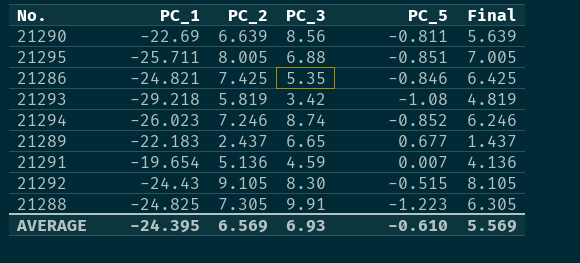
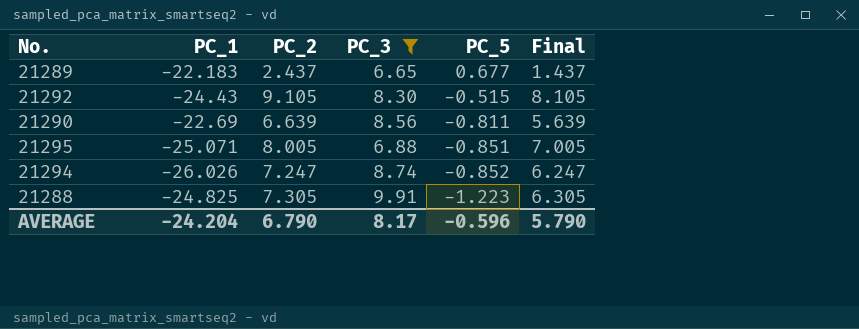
filter: none -> PC_3 >= 6.65
row order: none -> PC_5 descending
21295 | PC_1: -25.711 -> -25.071
21294 | PC_1: -26.023 -> -26.026
21294 | PC_2: 7.246 -> 7.247
21294 | Final: 6.246 -> 6.247
AVERAGE | PC_1: -24.395 -> -24.204
AVERAGE | PC_2: 6.569 -> 6.790
AVERAGE | PC_3: 6.93 -> 8.17
AVERAGE | PC_5: -0.610 -> -0.596
AVERAGE | Final: 5.569 -> 5.790

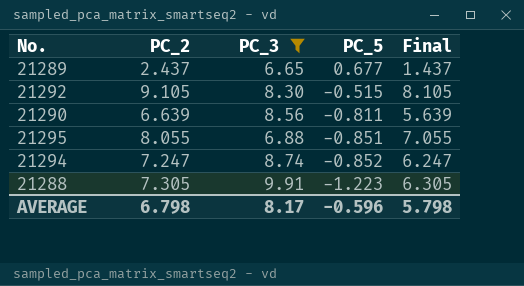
column PC_1 | position: 2 -> none
21295 | PC_2: 8.005 -> 8.055
21295 | Final: 7.005 -> 7.055
AVERAGE | PC_2: 6.790 -> 6.798
AVERAGE | Final: 5.790 -> 5.798

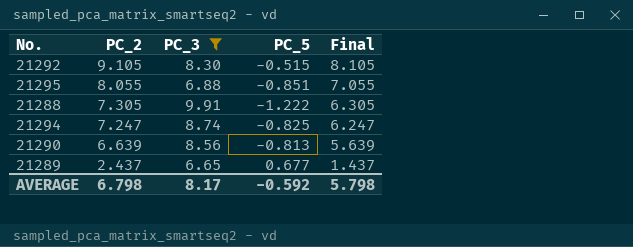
row order: PC_5 descending -> PC_2 descending
21288 | PC_5: -1.223 -> -1.222
21294 | PC_5: -0.852 -> -0.825
21290 | PC_5: -0.811 -> -0.813
AVERAGE | PC_5: -0.596 -> -0.592

